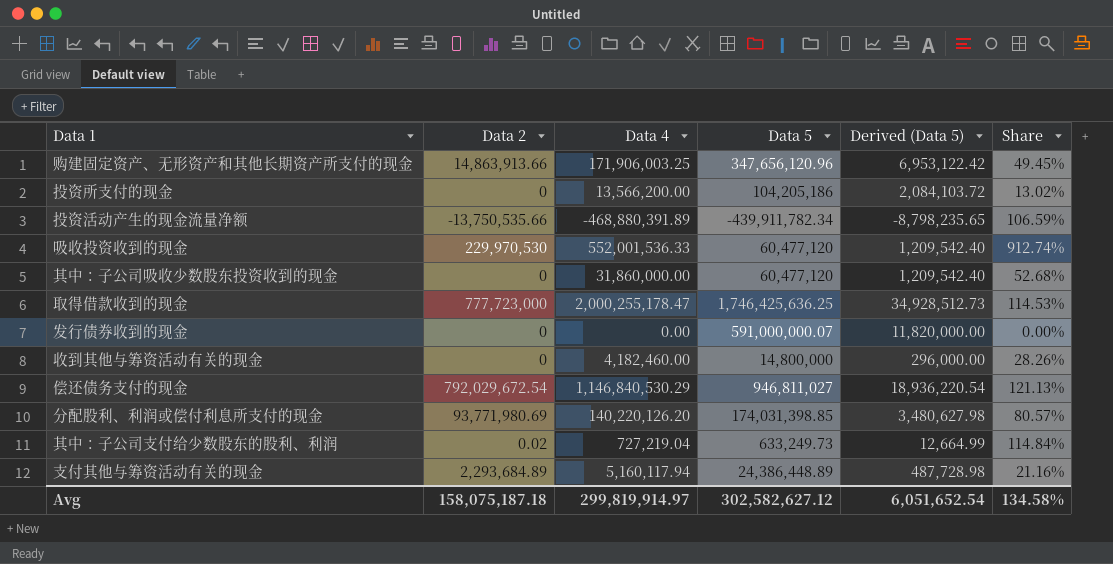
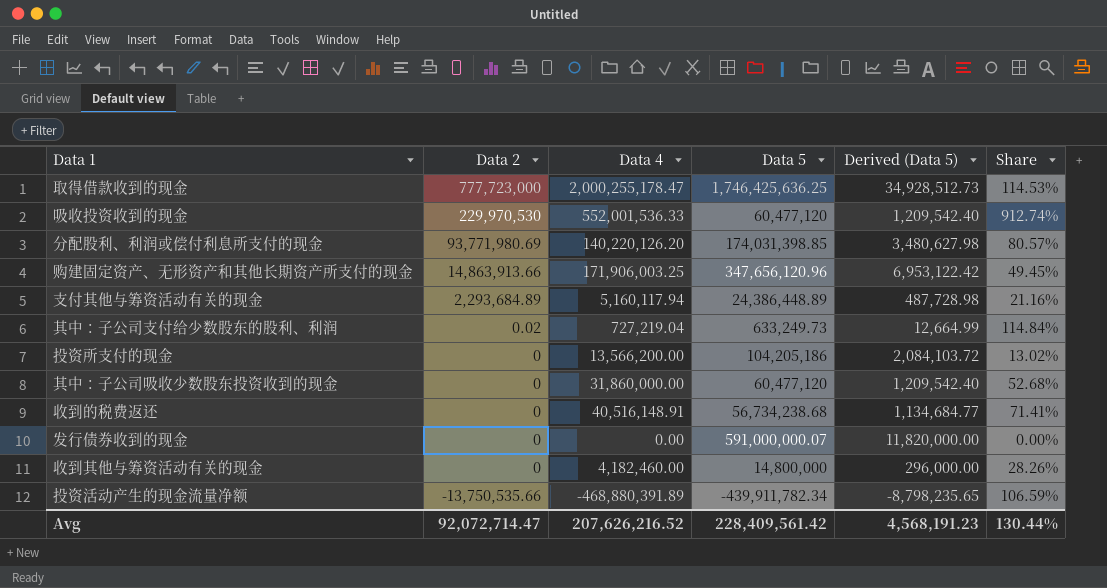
row order: none -> Data 2 descending
row 偿还债务支付的现金: 792,029,672.54 | 1,146,840,530.29 | 946,811,027 | 18,936,220.54 | 121.13% -> none
row 收到的税费返还: none -> 0 | 40,516,148.91 | 56,734,238.68 | 1,134,684.77 | 71.41%
Avg | Data 2: 158,075,187.18 -> 92,072,714.47
Avg | Data 4: 299,819,914.97 -> 207,626,216.52
Avg | Data 5: 302,582,627.12 -> 228,409,561.42
Avg | Derived (Data 5): 6,051,652.54 -> 4,568,191.23
Avg | Share: 134.58% -> 130.44%

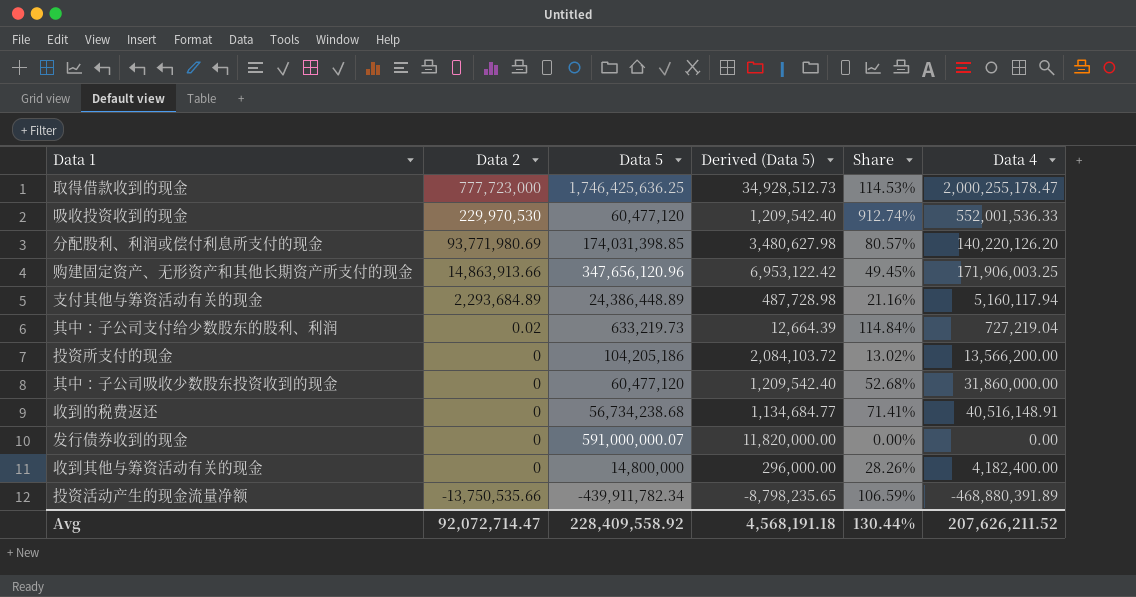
column Data 4 | position: 3 -> 6
其中：子公司支付给少数股东的股利、利润 | Data 5: 633,249.73 -> 633,219.73
其中：子公司支付给少数股东的股利、利润 | Derived (Data 5): 12,664.99 -> 12,664.39
收到其他与筹资活动有关的现金 | Data 4: 4,182,460.00 -> 4,182,400.00
Avg | Data 5: 228,409,561.42 -> 228,409,558.92
Avg | Derived (Data 5): 4,568,191.23 -> 4,568,191.18
Avg | Data 4: 207,626,216.52 -> 207,626,211.52

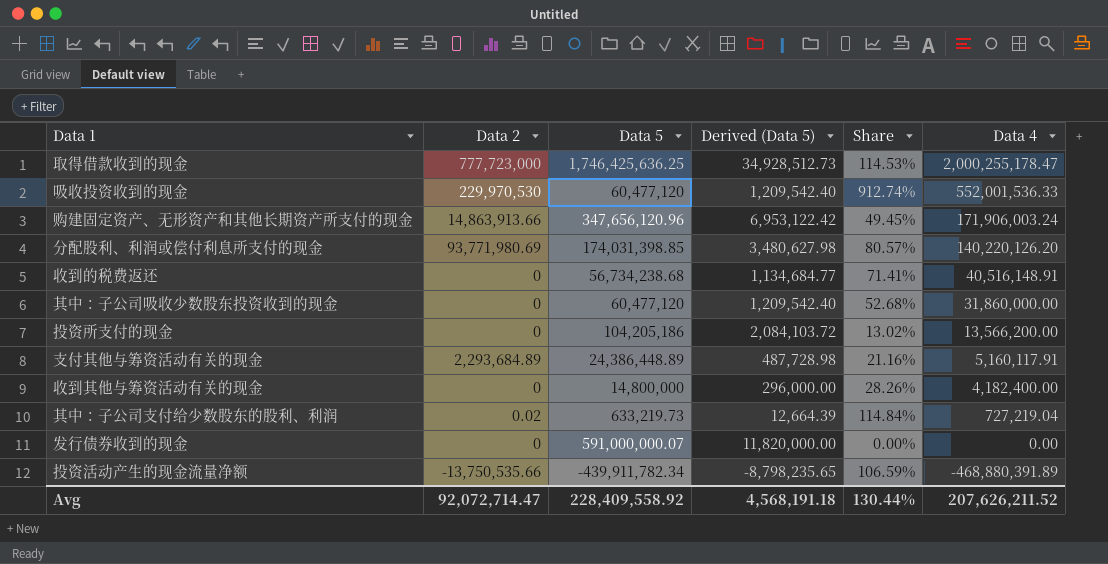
row order: Data 2 descending -> Data 4 descending
购建固定资产、无形资产和其他长期资产所支付的现金 | Data 4: 171,906,003.25 -> 171,906,003.24
支付其他与筹资活动有关的现金 | Data 4: 5,160,117.94 -> 5,160,117.91

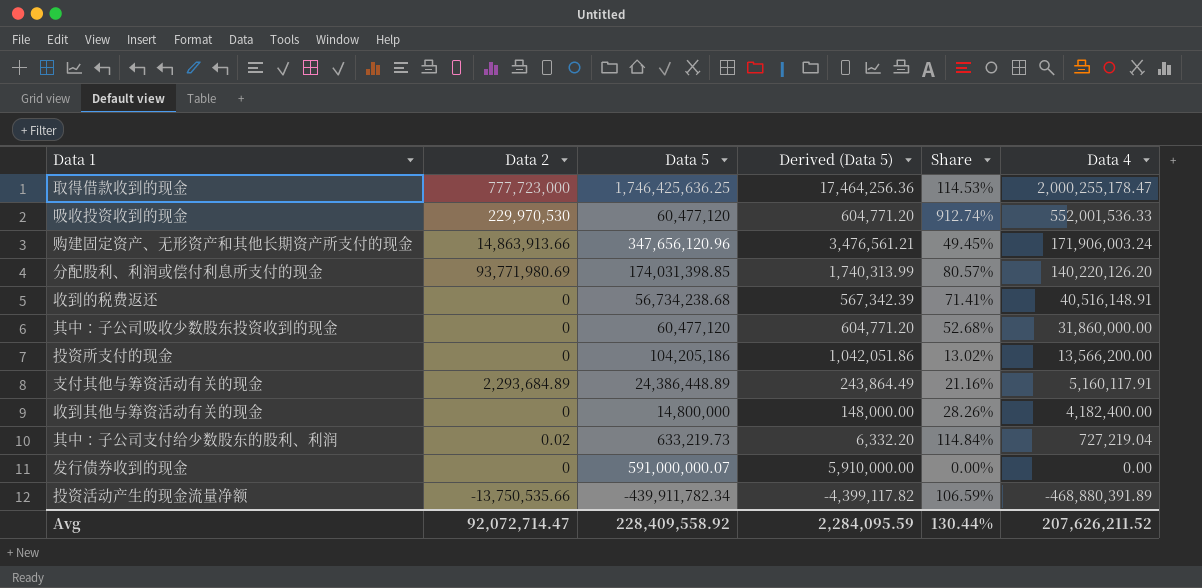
column Derived (Data 5) | formula: [Data 5] * 0.02 -> [Data 5] * 0.01
Avg | Derived (Data 5): 4,568,191.18 -> 2,284,095.59

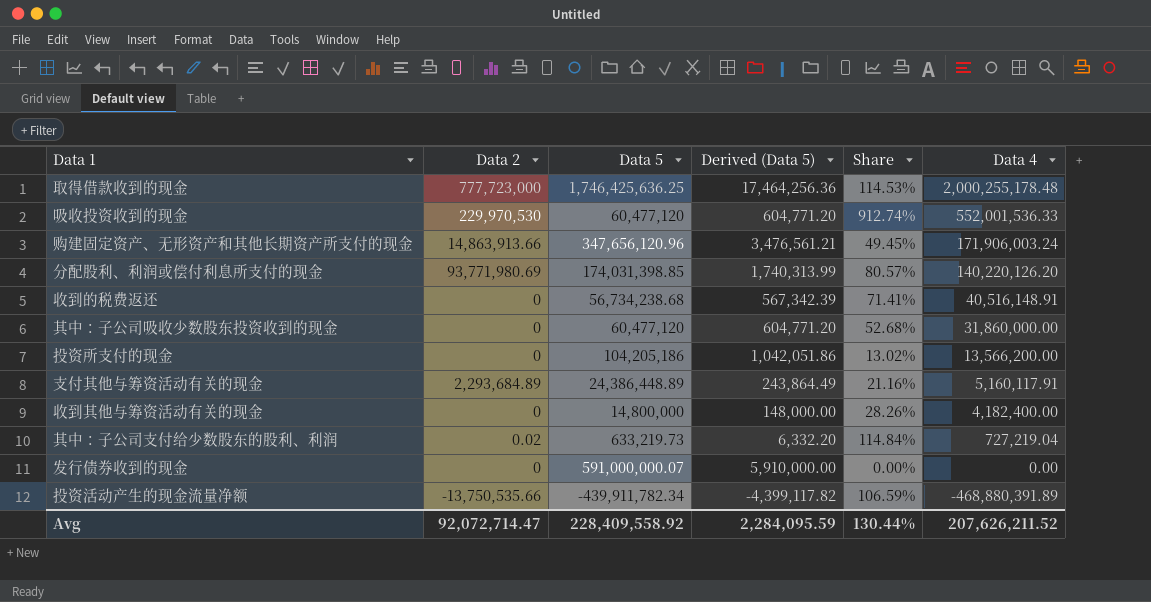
取得借款收到的现金 | Data 4: 2,000,255,178.47 -> 2,000,255,178.48

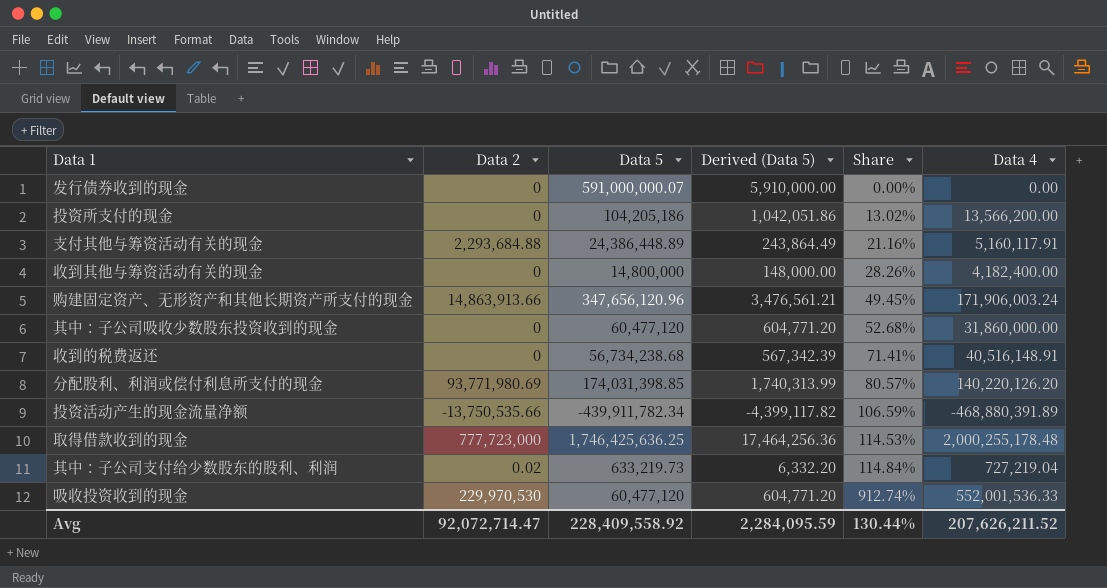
row order: Data 4 descending -> Share ascending
支付其他与筹资活动有关的现金 | Data 2: 2,293,684.89 -> 2,293,684.88

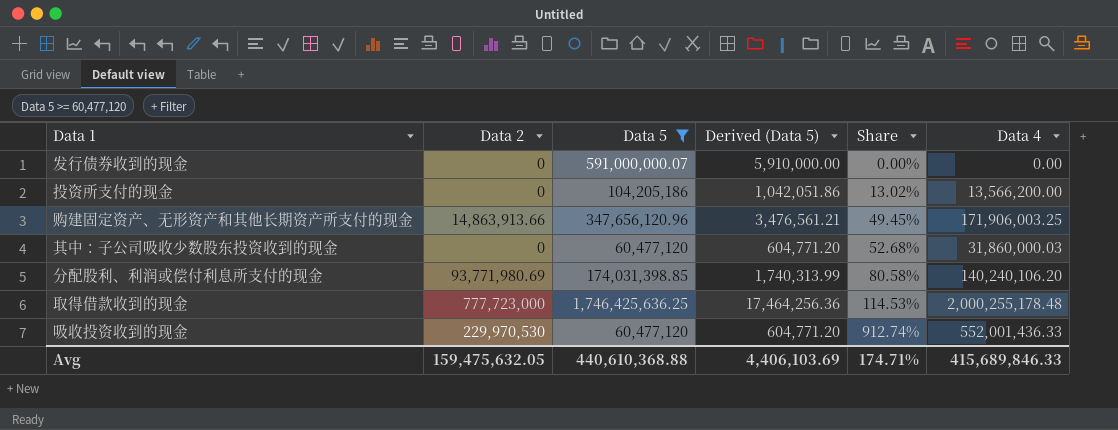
filter: none -> Data 5 >= 60,477,120
购建固定资产、无形资产和其他长期资产所支付的现金 | Data 4: 171,906,003.24 -> 171,906,003.25
其中：子公司吸收少数股东投资收到的现金 | Data 4: 31,860,000.00 -> 31,860,000.03
分配股利、利润或偿付利息所支付的现金 | Share: 80.57% -> 80.58%
分配股利、利润或偿付利息所支付的现金 | Data 4: 140,220,126.20 -> 140,240,106.20
吸收投资收到的现金 | Data 4: 552,001,536.33 -> 552,001,436.33
Avg | Data 2: 92,072,714.47 -> 159,475,632.05
Avg | Data 5: 228,409,558.92 -> 440,610,368.88
Avg | Derived (Data 5): 2,284,095.59 -> 4,406,103.69
Avg | Share: 130.44% -> 174.71%
Avg | Data 4: 207,626,211.52 -> 415,689,846.33

